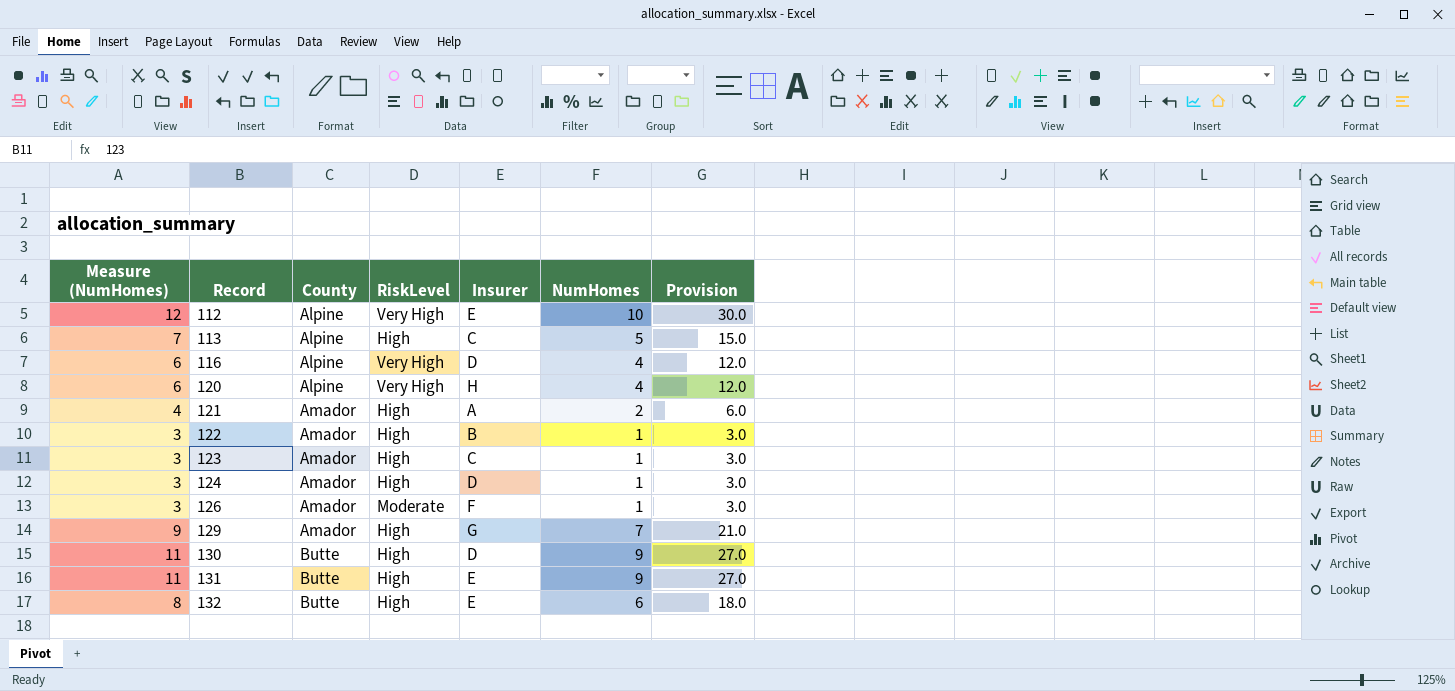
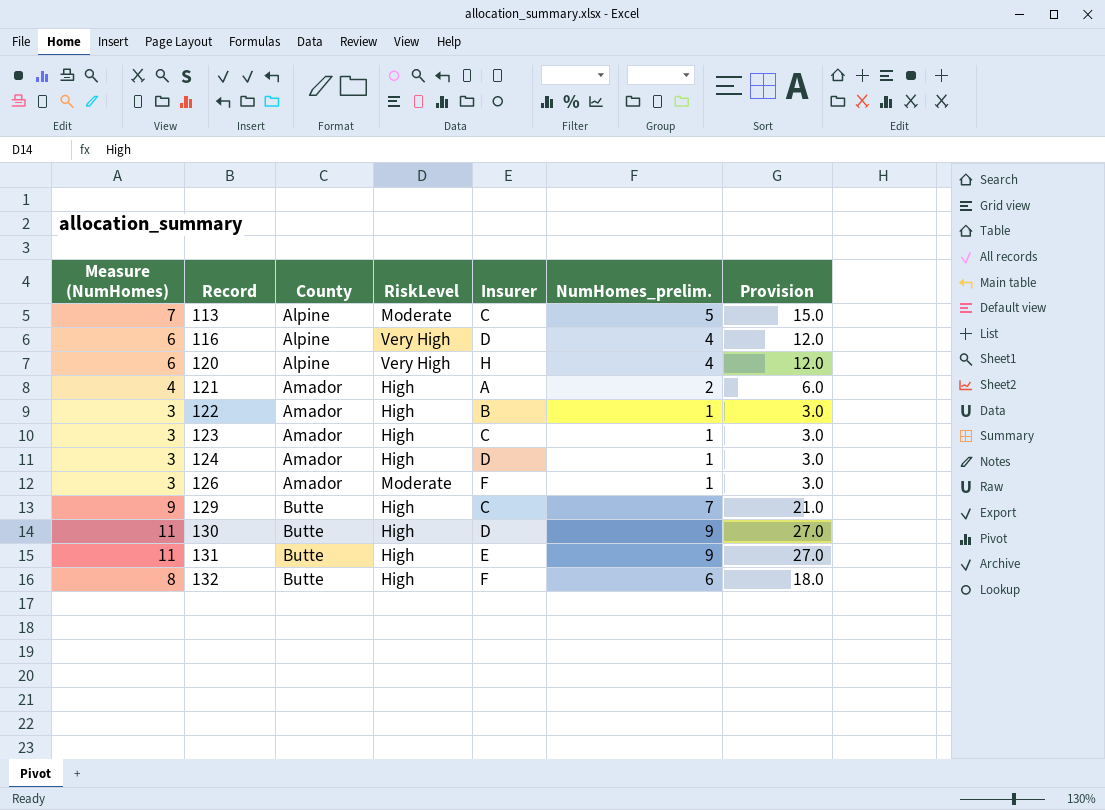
column name: NumHomes -> NumHomes_prelim.
row 112: 12 | Alpine | Very High | E | 10 | 30.0 -> none
113 | RiskLevel: High -> Moderate
129 | County: Amador -> Butte
129 | Insurer: G -> C
132 | Insurer: E -> F

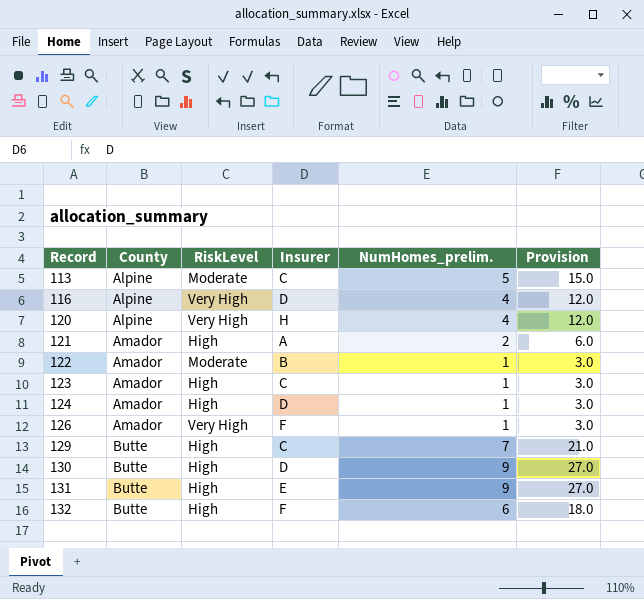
column Measure (NumHomes) | formula: [NumHomes_prelim.] + 2 -> none
122 | RiskLevel: High -> Moderate
126 | RiskLevel: Moderate -> Very High

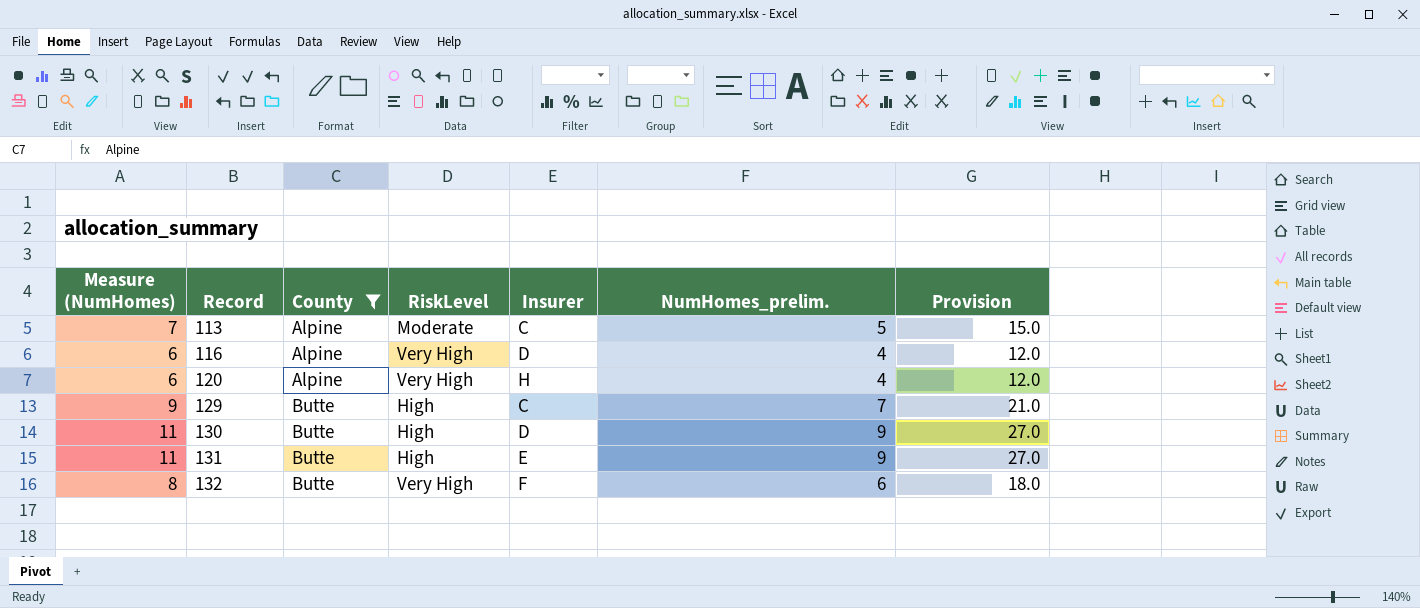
filter: none -> County != Amador
column Measure (NumHomes) | formula: none -> [NumHomes_prelim.] + 2
132 | RiskLevel: High -> Very High

